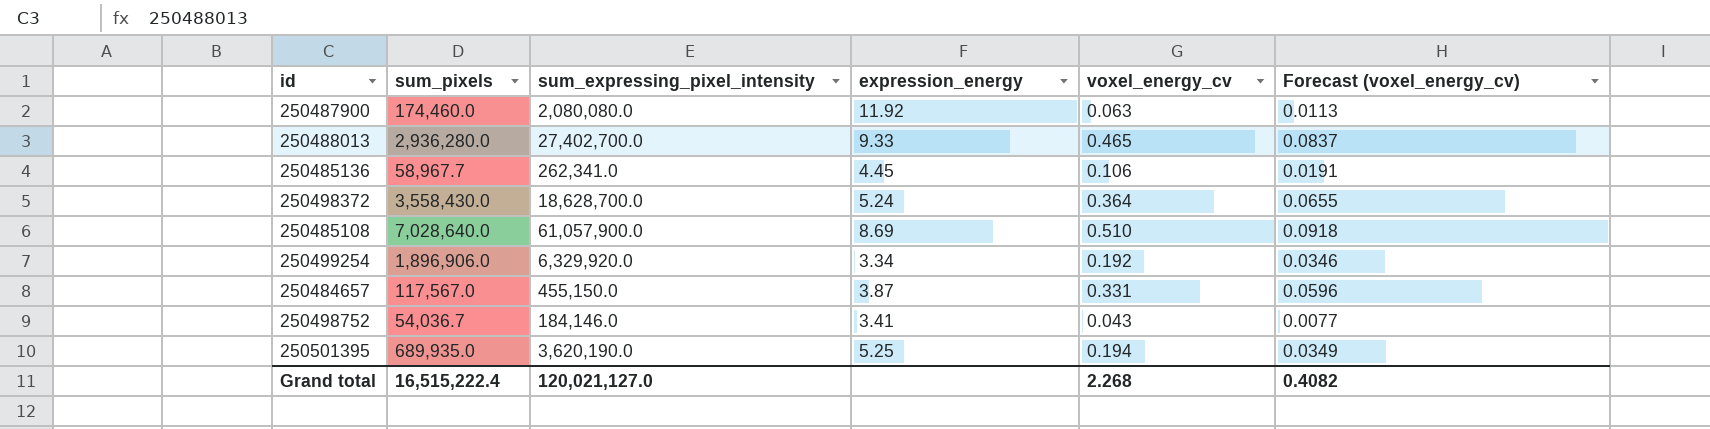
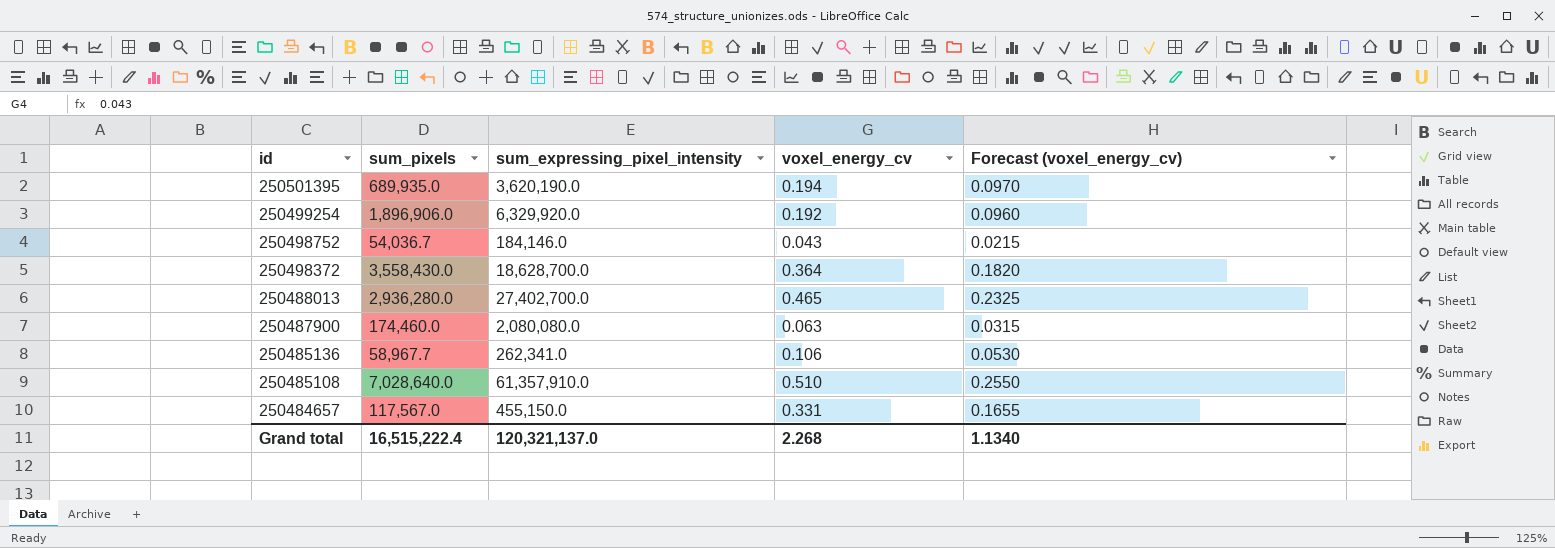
row order: none -> id descending
column expression_energy | formula: [sum_expressing_pixel_intensity] / [sum_pixels] -> none
column Forecast (voxel_energy_cv) | formula: [voxel_energy_cv] * 0.18 -> [voxel_energy_cv] * 0.5
250485108 | sum_expressing_pixel_intensity: 61,057,900.0 -> 61,357,910.0
Grand total | sum_expressing_pixel_intensity: 120,021,127.0 -> 120,321,137.0
Grand total | Forecast (voxel_energy_cv): 0.4082 -> 1.1340

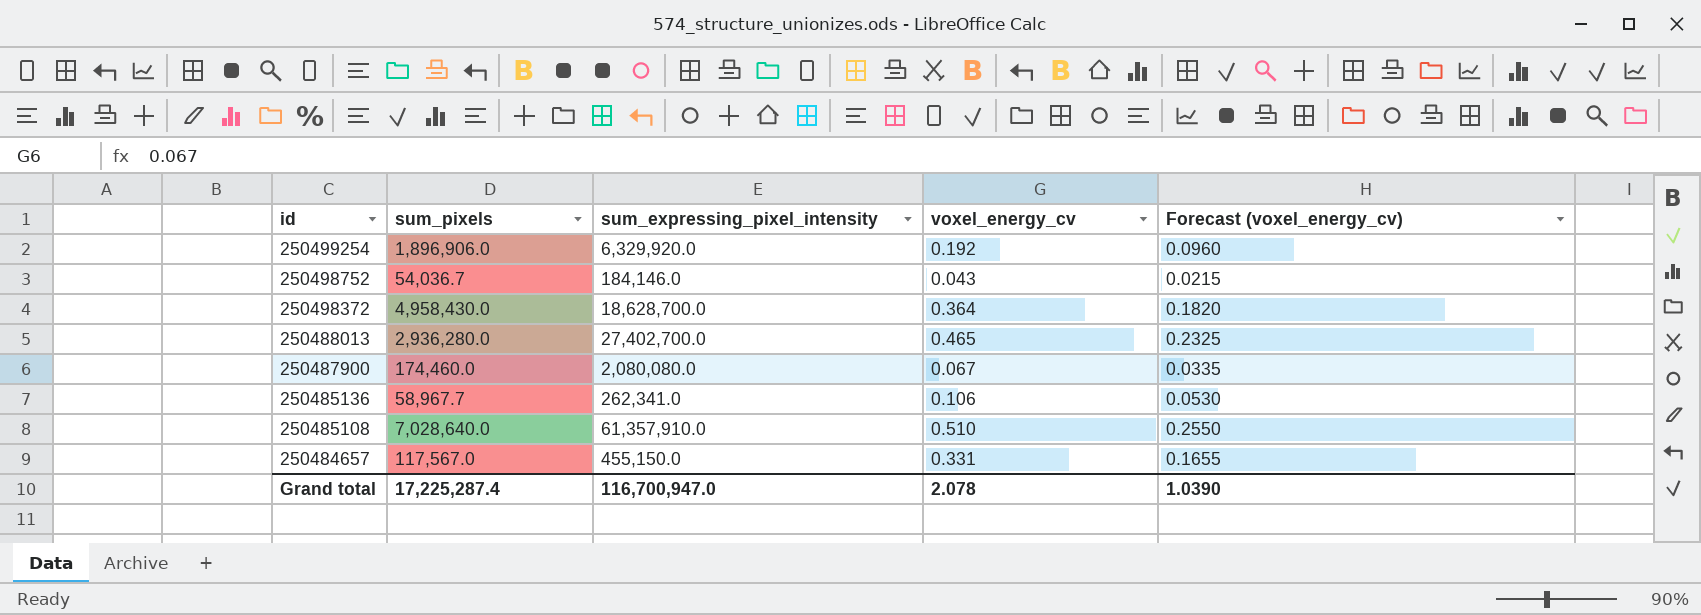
row 250501395: 689,935.0 | 3,620,190.0 | 0.194 | 0.0970 -> none
250498372 | sum_pixels: 3,558,430.0 -> 4,958,430.0
250487900 | voxel_energy_cv: 0.063 -> 0.067
250487900 | Forecast (voxel_energy_cv): 0.0315 -> 0.0335
Grand total | sum_pixels: 16,515,222.4 -> 17,225,287.4
Grand total | sum_expressing_pixel_intensity: 120,321,137.0 -> 116,700,947.0
Grand total | voxel_energy_cv: 2.268 -> 2.078
Grand total | Forecast (voxel_energy_cv): 1.1340 -> 1.0390

